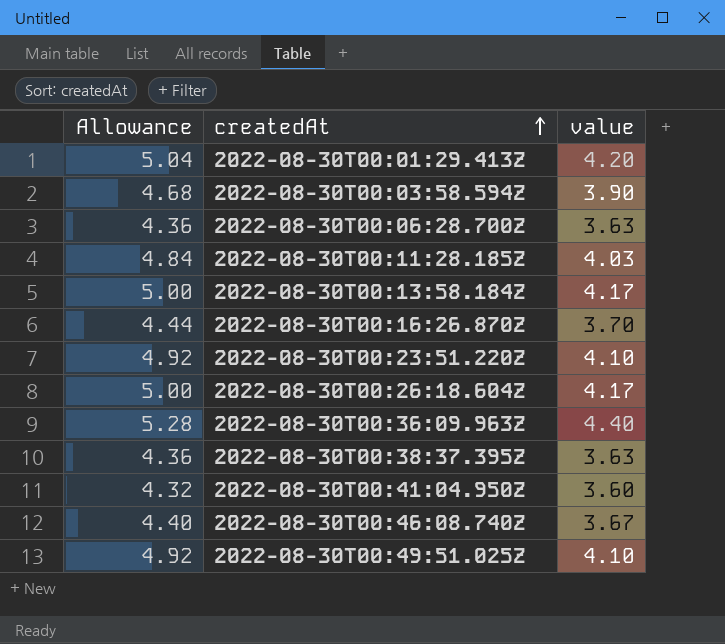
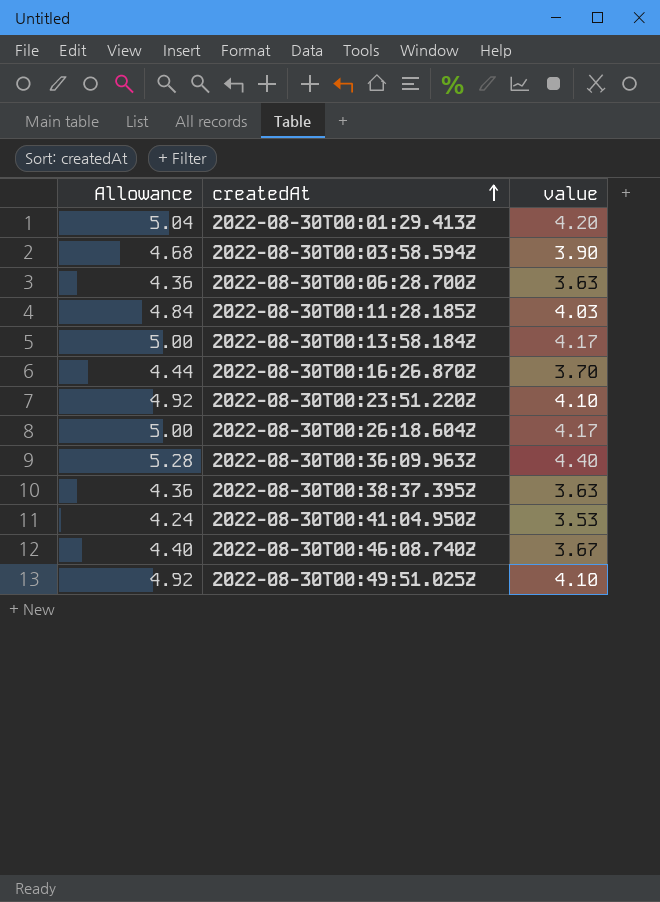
2022-08-30T00:41:04.950Z | Allowance: 4.32 -> 4.24
2022-08-30T00:41:04.950Z | value: 3.60 -> 3.53

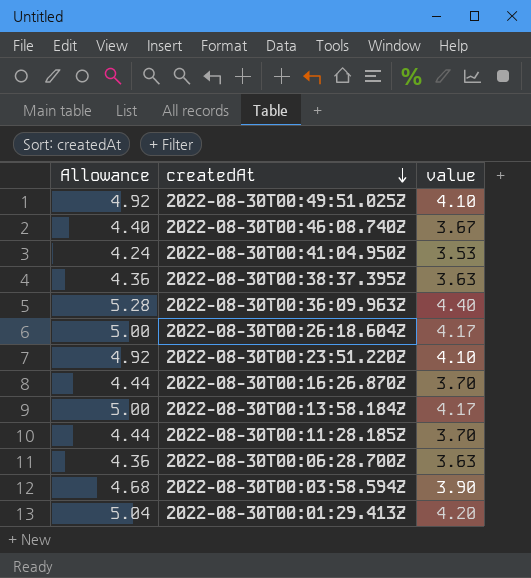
row order: createdAt ascending -> createdAt descending
2022-08-30T00:11:28.185Z | Allowance: 4.84 -> 4.44
2022-08-30T00:11:28.185Z | value: 4.03 -> 3.70

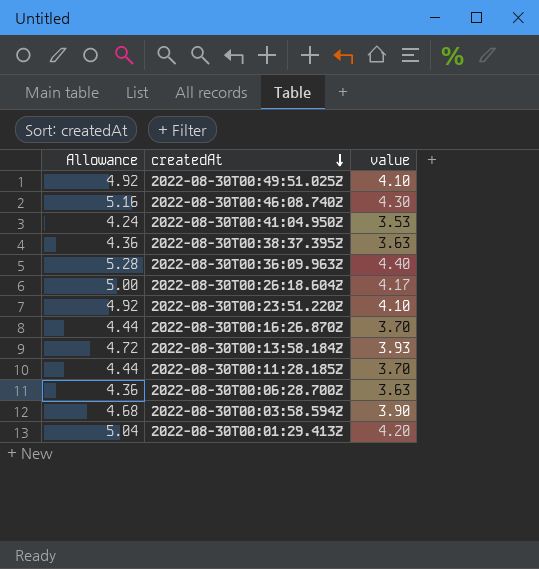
2022-08-30T00:46:08.740Z | Allowance: 4.40 -> 5.16
2022-08-30T00:46:08.740Z | value: 3.67 -> 4.30
2022-08-30T00:13:58.184Z | Allowance: 5.00 -> 4.72
2022-08-30T00:13:58.184Z | value: 4.17 -> 3.93

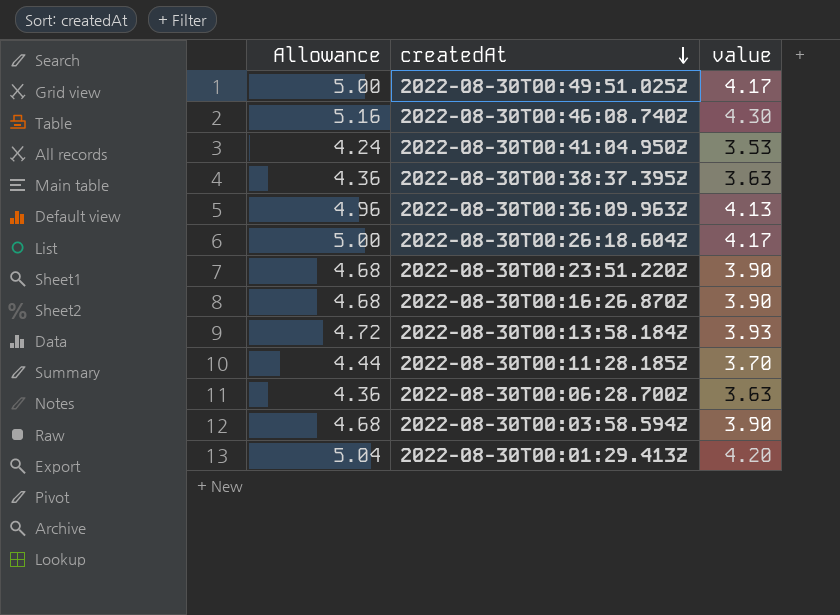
2022-08-30T00:49:51.025Z | Allowance: 4.92 -> 5.00
2022-08-30T00:49:51.025Z | value: 4.10 -> 4.17
2022-08-30T00:36:09.963Z | Allowance: 5.28 -> 4.96
2022-08-30T00:36:09.963Z | value: 4.40 -> 4.13
2022-08-30T00:23:51.220Z | Allowance: 4.92 -> 4.68
2022-08-30T00:23:51.220Z | value: 4.10 -> 3.90
2022-08-30T00:16:26.870Z | Allowance: 4.44 -> 4.68
2022-08-30T00:16:26.870Z | value: 3.70 -> 3.90

